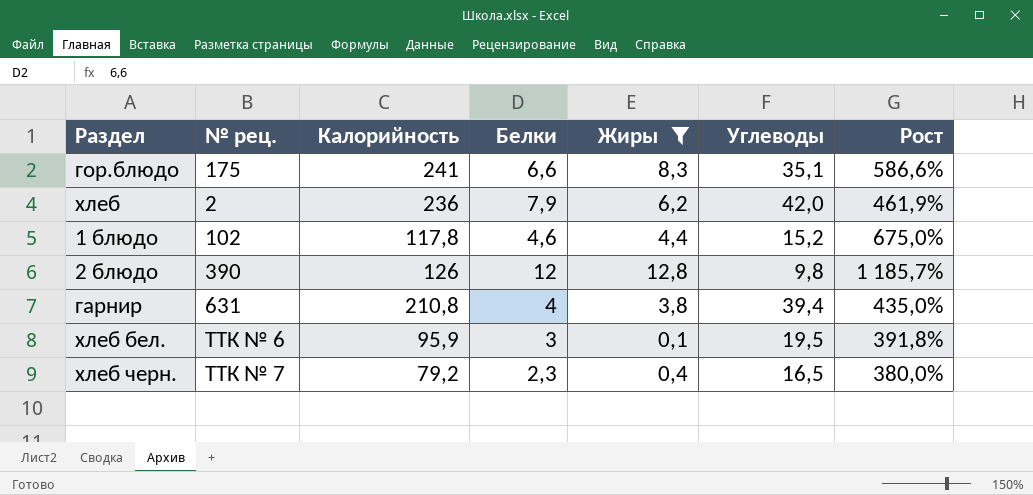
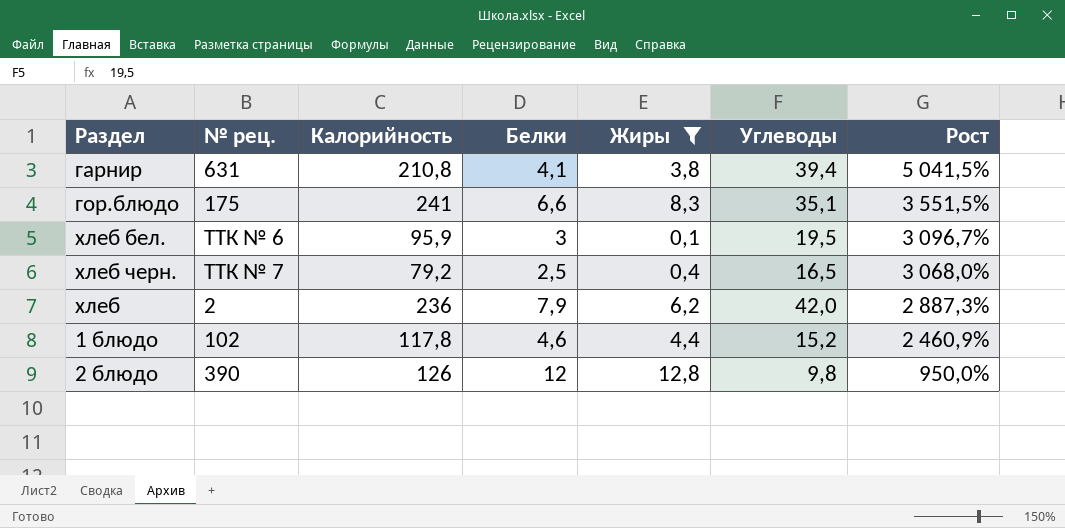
row order: none -> Рост descending
column Рост | formula: ([Калорийность] - [Углеводы]) / [Углеводы] -> ([Калорийность] - [Белки]) / [Белки]
гарнир | Белки: 4 -> 4,1
хлеб черн. | Белки: 2,3 -> 2,5

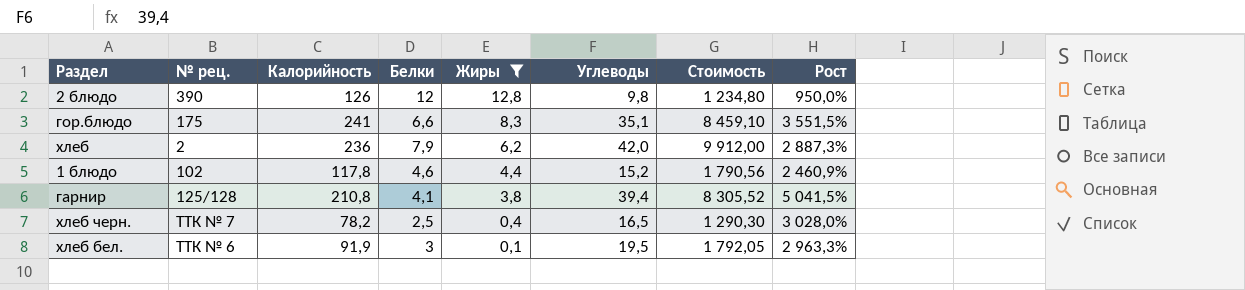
row order: Рост descending -> Жиры descending
column Стоимость | formula: none -> [Калорийность] * [Углеводы]
гарнир | № рец.: 631 -> 125/128
хлеб черн. | Калорийность: 79,2 -> 78,2
хлеб черн. | Рост: 3 068,0% -> 3 028,0%
хлеб бел. | Калорийность: 95,9 -> 91,9
хлеб бел. | Рост: 3 096,7% -> 2 963,3%

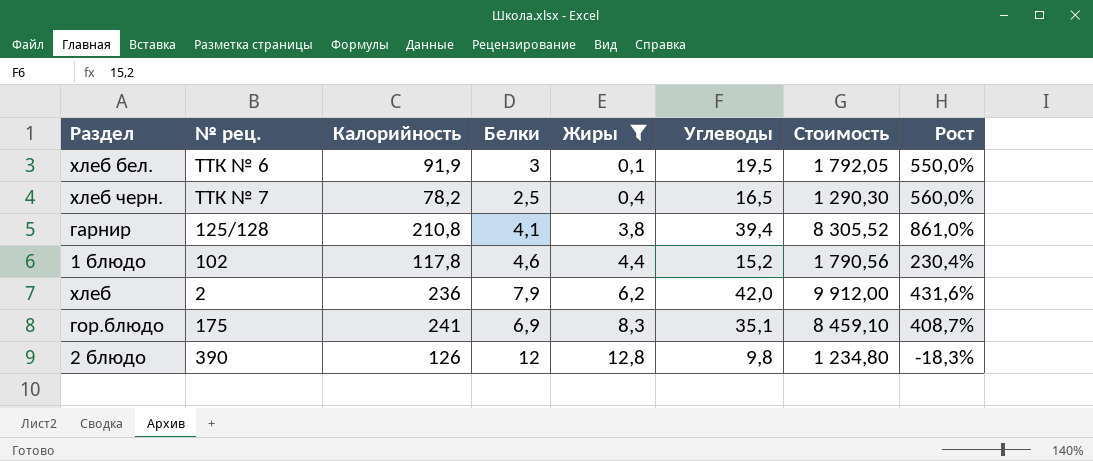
row order: Жиры descending -> Жиры ascending
column Рост | formula: ([Калорийность] - [Белки]) / [Белки] -> ([Углеводы] - [Белки]) / [Белки]
гор.блюдо | Белки: 6,6 -> 6,9

